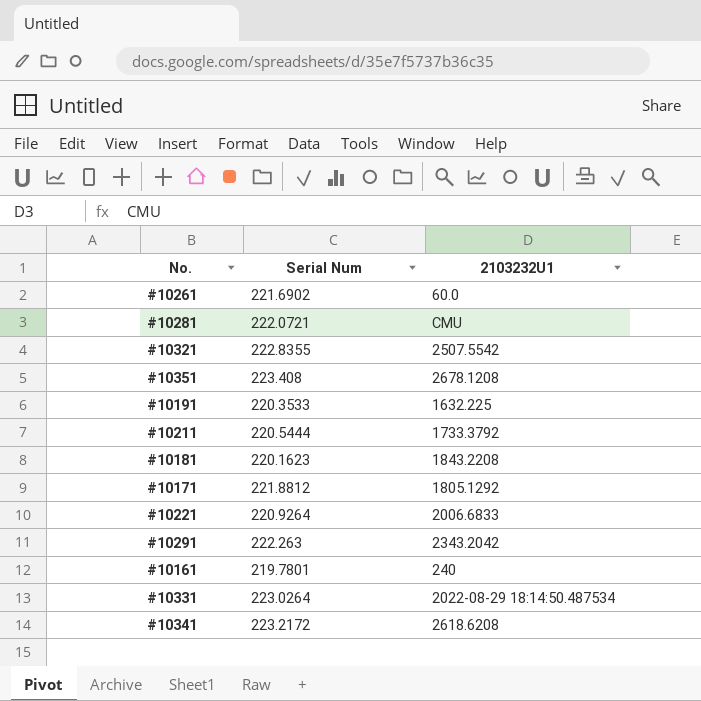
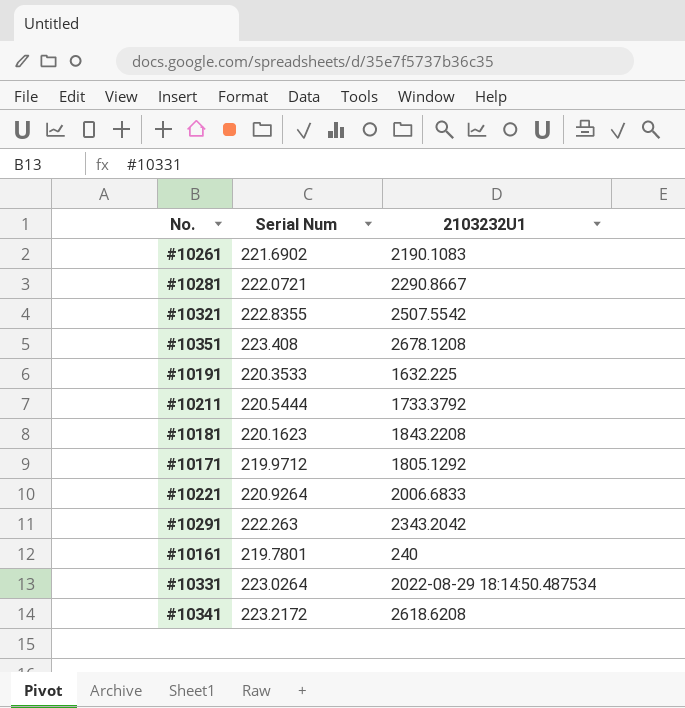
#10261 | 2103232U1: 60.0 -> 2190.1083
#10281 | 2103232U1: CMU -> 2290.8667
#10171 | Serial Num: 221.8812 -> 219.9712

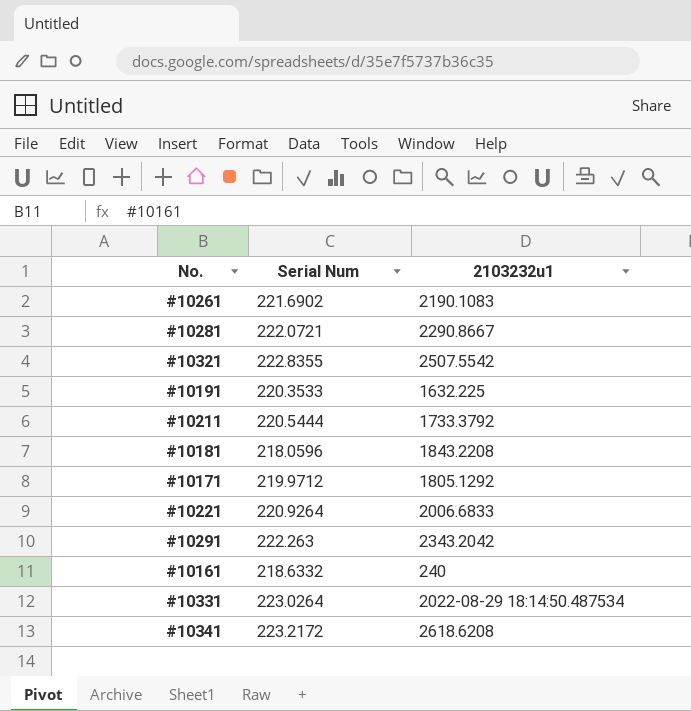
column name: 2103232U1 -> 2103232u1
row #10351: 223.408 | 2678.1208 -> none
#10181 | Serial Num: 220.1623 -> 218.0596
#10161 | Serial Num: 219.7801 -> 218.6332

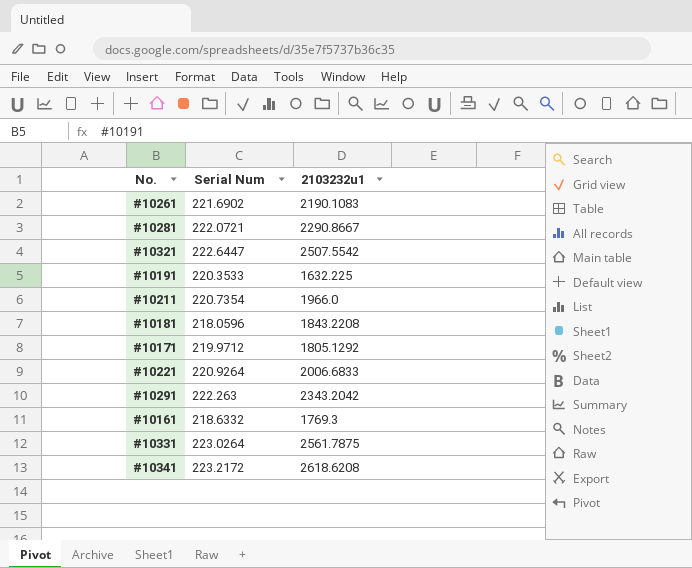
#10321 | Serial Num: 222.8355 -> 222.6447
#10211 | Serial Num: 220.5444 -> 220.7354
#10211 | 2103232u1: 1733.3792 -> 1966.0
#10161 | 2103232u1: 240 -> 1769.3
#10331 | 2103232u1: 2022-08-29 18:14:50.487534 -> 2561.7875

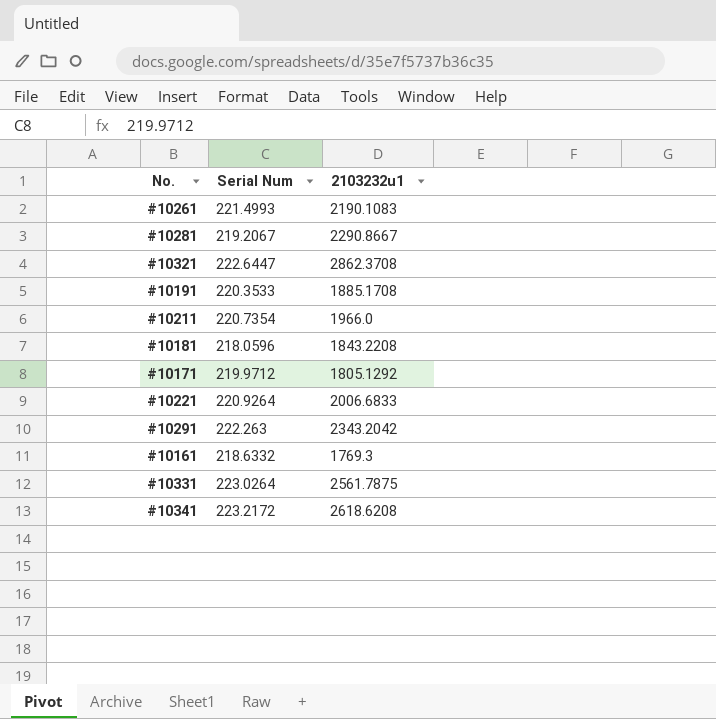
#10261 | Serial Num: 221.6902 -> 221.4993
#10281 | Serial Num: 222.0721 -> 219.2067
#10321 | 2103232u1: 2507.5542 -> 2862.3708
#10191 | 2103232u1: 1632.225 -> 1885.1708

